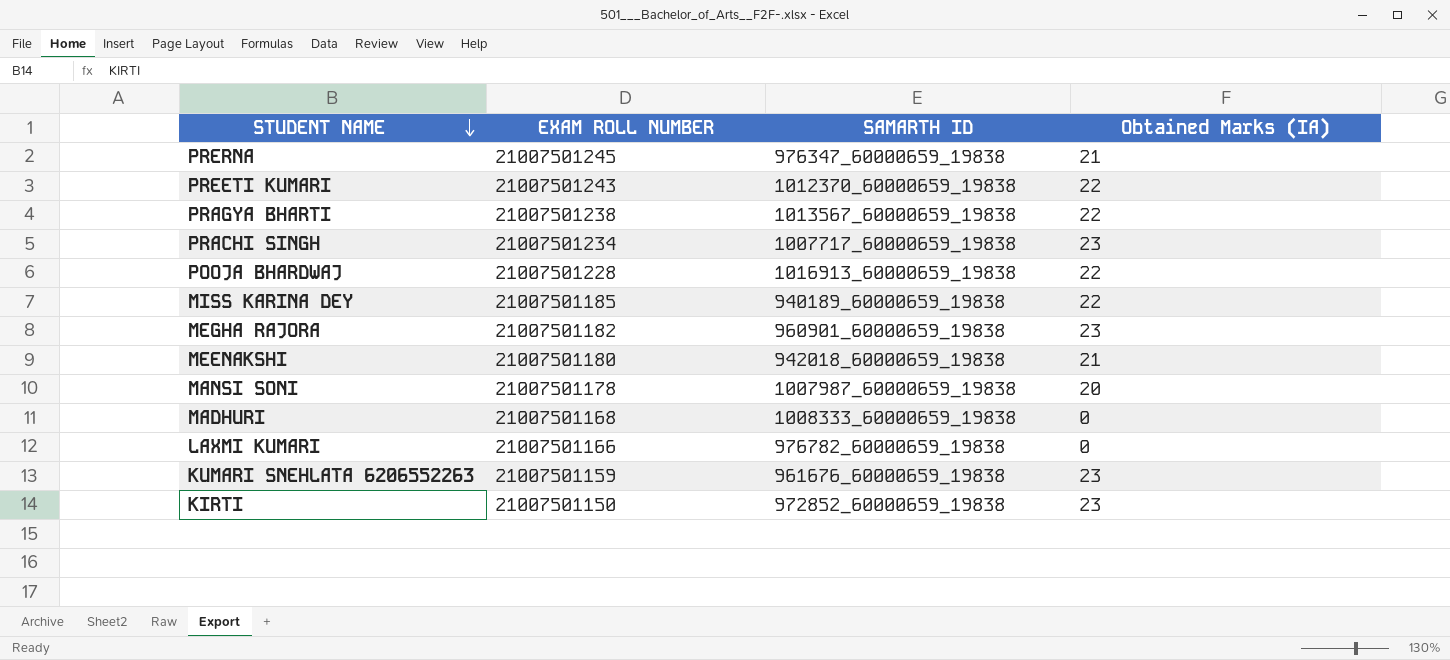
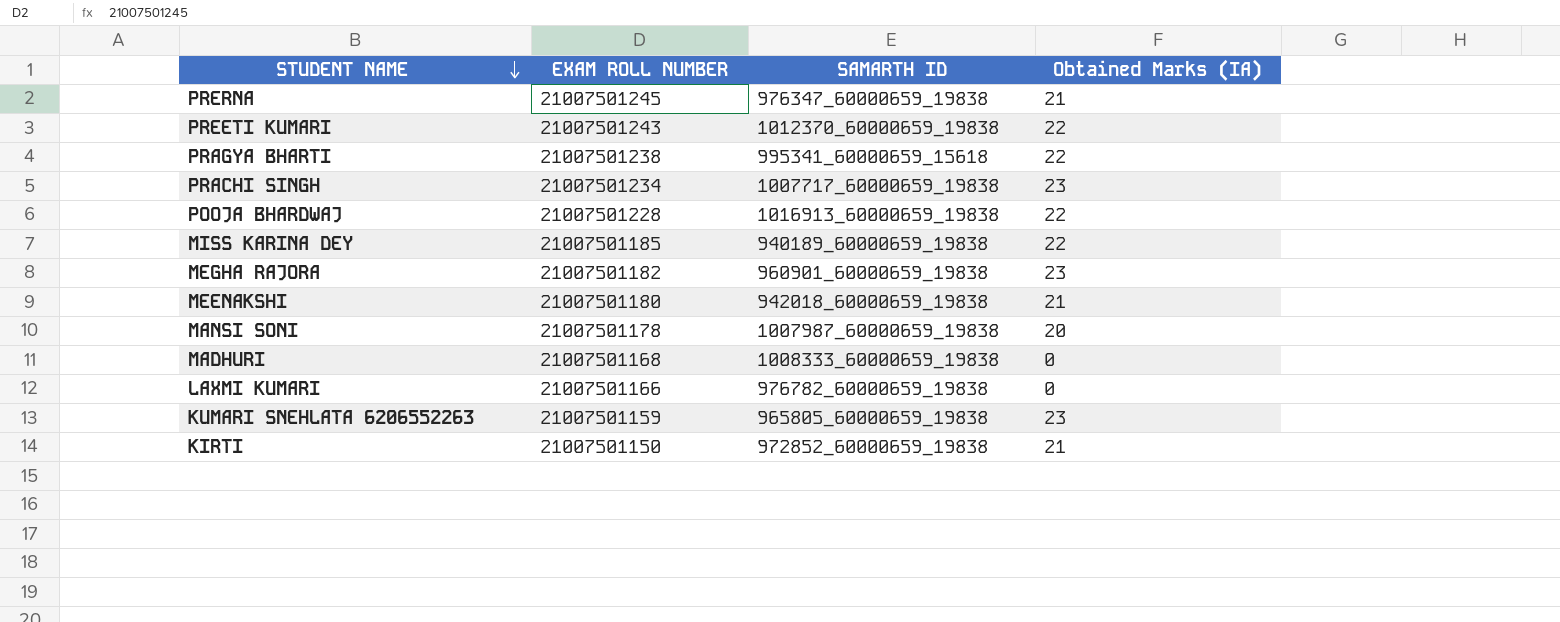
PRAGYA BHARTI | SAMARTH ID: 1013567_60000659_19838 -> 995341_60000659_15618
KUMARI SNEHLATA 6206552263 | SAMARTH ID: 961676_60000659_19838 -> 965805_60000659_19838
KIRTI | Obtained Marks (IA): 23 -> 21

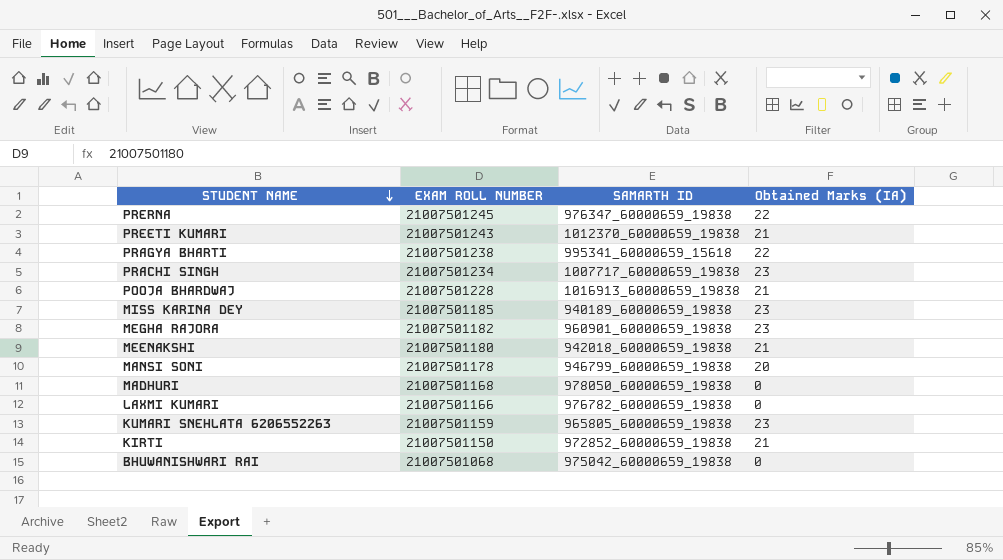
PRERNA | Obtained Marks (IA): 21 -> 22
PREETI KUMARI | Obtained Marks (IA): 22 -> 21
POOJA BHARDWAJ | Obtained Marks (IA): 22 -> 21
MISS KARINA DEY | Obtained Marks (IA): 22 -> 23
MANSI SONI | SAMARTH ID: 1007987_60000659_19838 -> 946799_60000659_19838
MADHURI | SAMARTH ID: 1008333_60000659_19838 -> 978050_60000659_19838
row BHUWANISHWARI RAI: none -> 21007501068 | 975042_60000659_19838 | 0

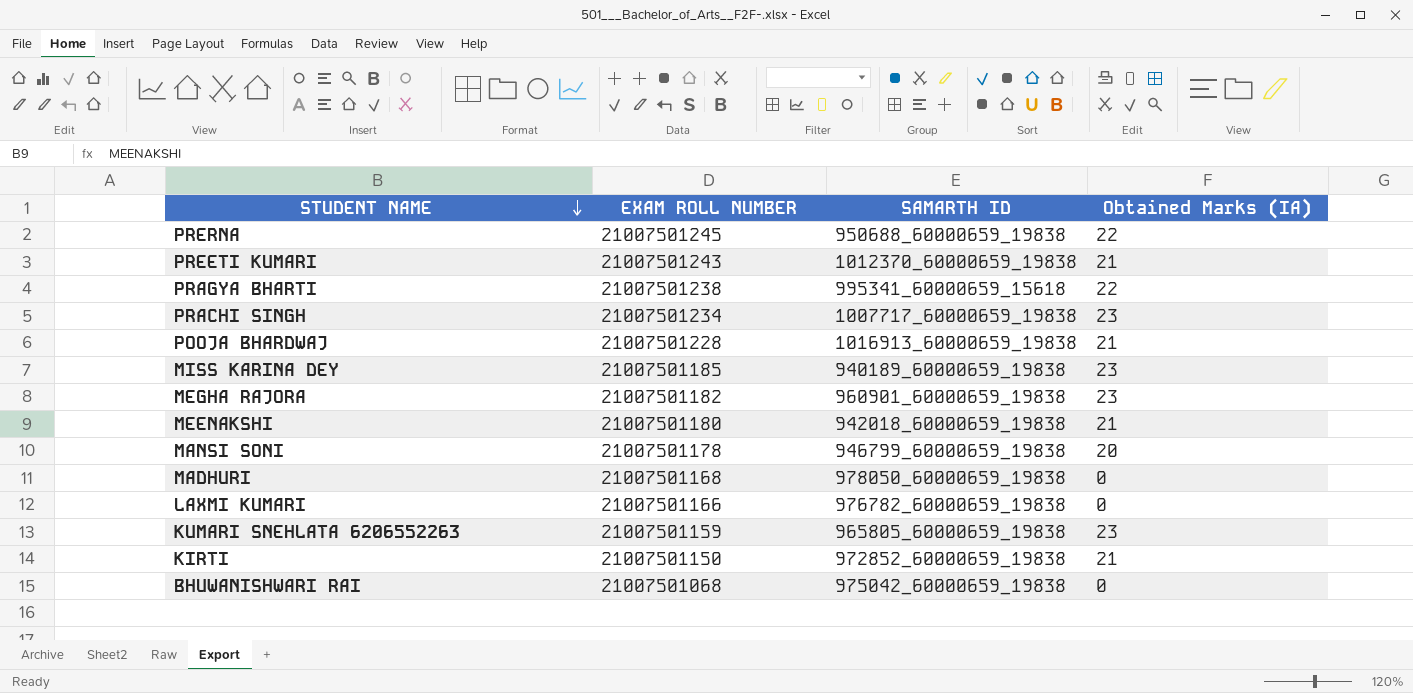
PRERNA | SAMARTH ID: 976347_60000659_19838 -> 950688_60000659_19838

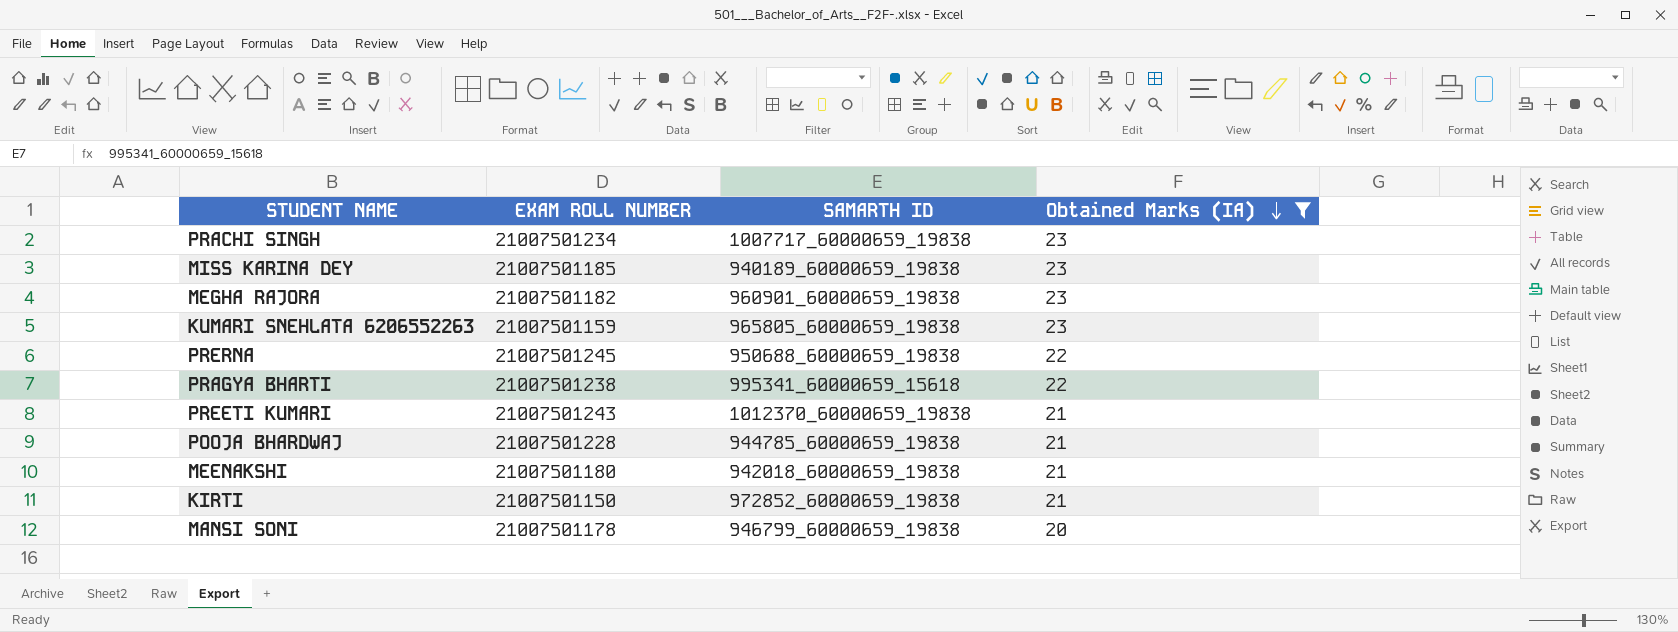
filter: none -> Obtained Marks (IA) != 0
row order: STUDENT NAME descending -> Obtained Marks (IA) descending
POOJA BHARDWAJ | SAMARTH ID: 1016913_60000659_19838 -> 944785_60000659_19838

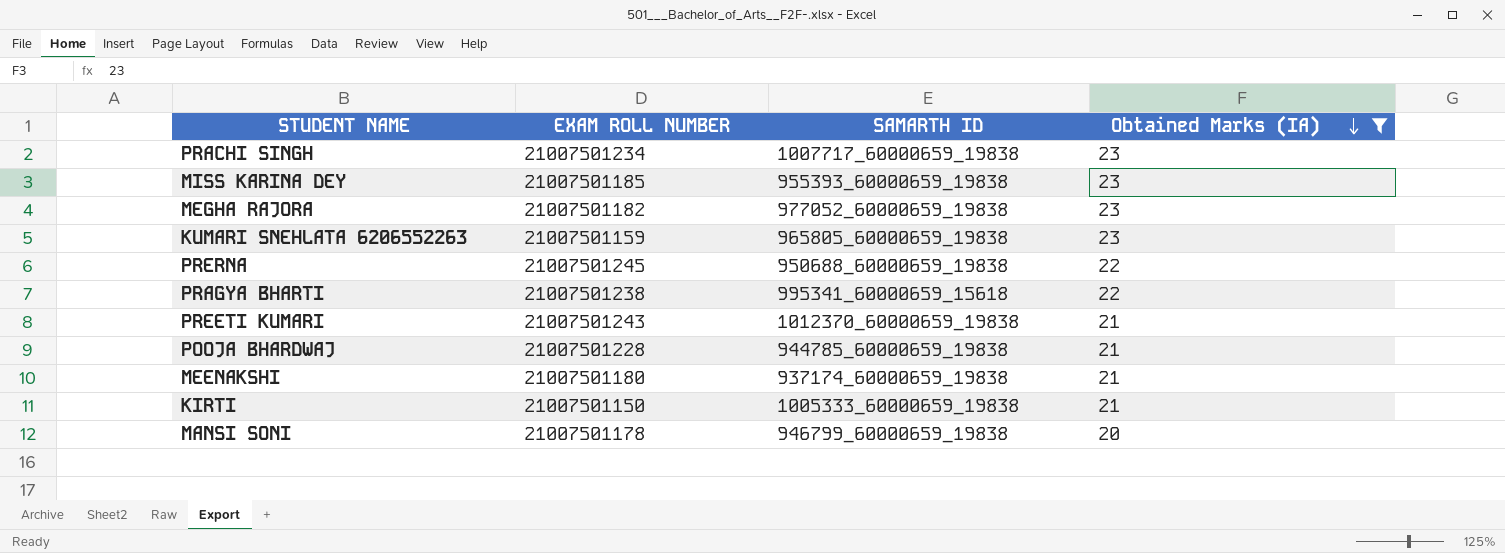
MISS KARINA DEY | SAMARTH ID: 940189_60000659_19838 -> 955393_60000659_19838
MEGHA RAJORA | SAMARTH ID: 960901_60000659_19838 -> 977052_60000659_19838
MEENAKSHI | SAMARTH ID: 942018_60000659_19838 -> 937174_60000659_19838
KIRTI | SAMARTH ID: 972852_60000659_19838 -> 1005333_60000659_19838

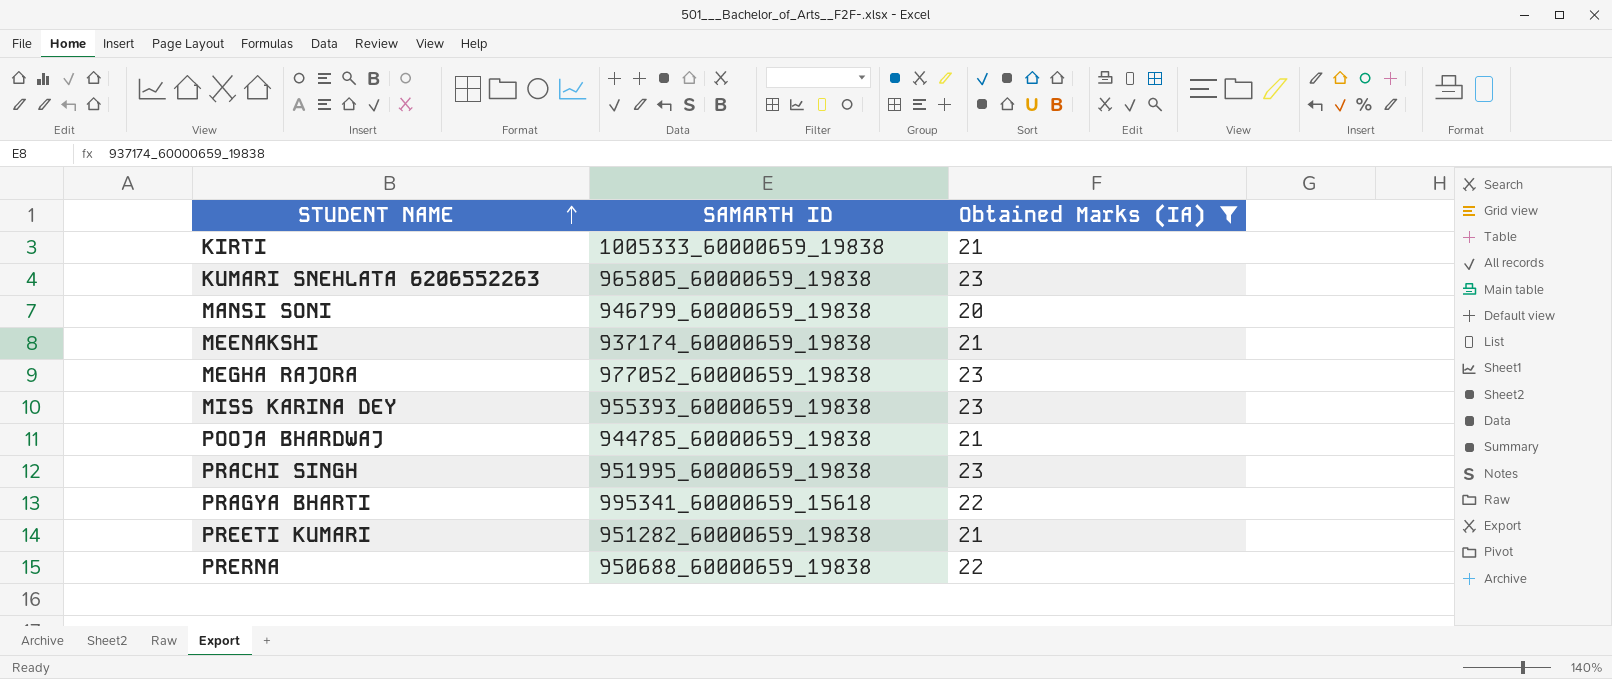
row order: Obtained Marks (IA) descending -> STUDENT NAME ascending
column EXAM ROLL NUMBER | position: 2 -> none
PRACHI SINGH | SAMARTH ID: 1007717_60000659_19838 -> 951995_60000659_19838
PREETI KUMARI | SAMARTH ID: 1012370_60000659_19838 -> 951282_60000659_19838

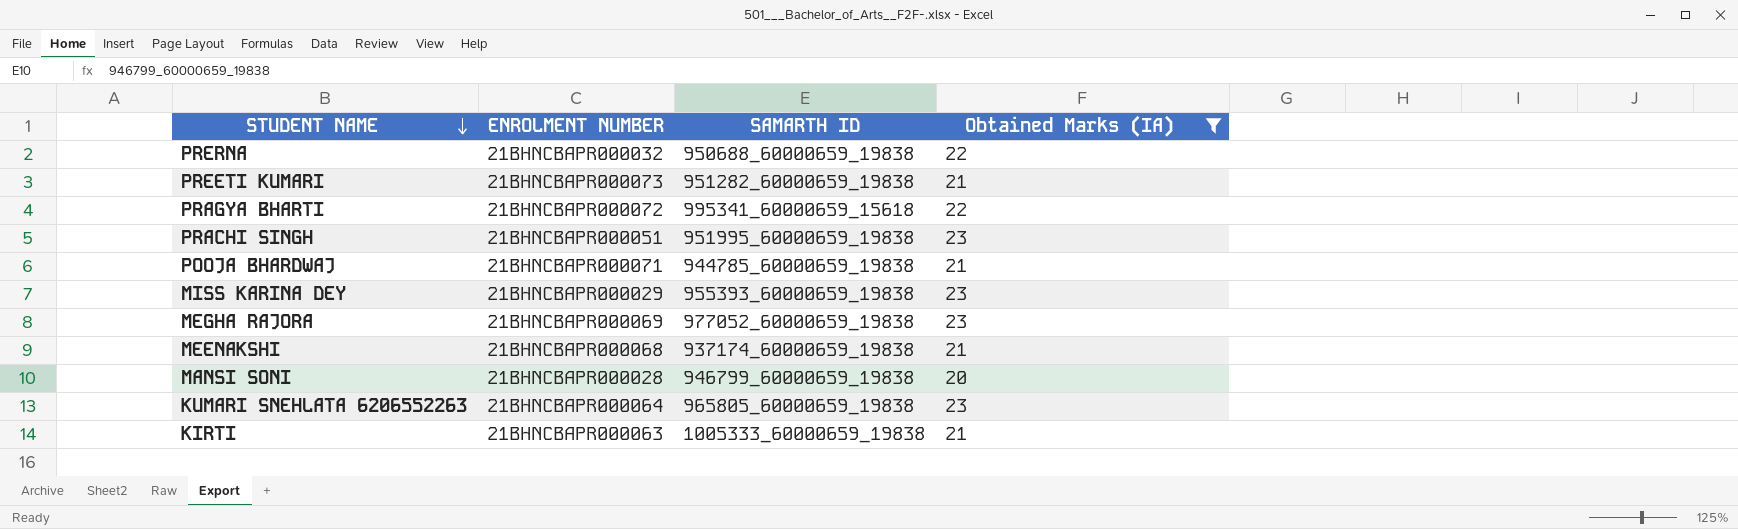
row order: STUDENT NAME ascending -> STUDENT NAME descending
column ENROLMENT NUMBER | position: none -> 2

